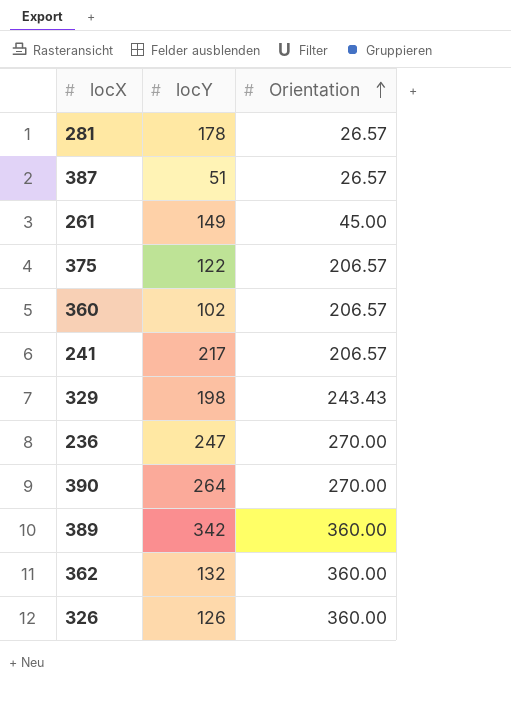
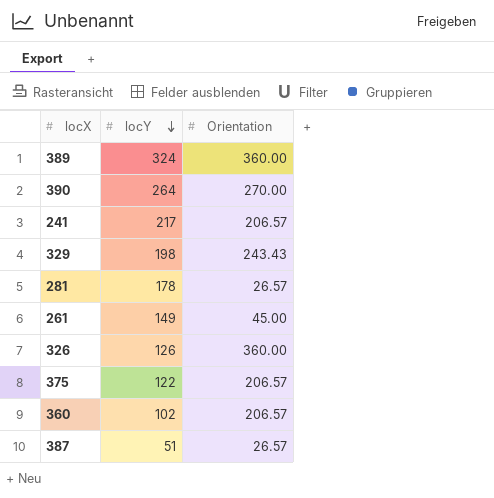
row order: Orientation ascending -> locY descending
row 236: 247 | 270.00 -> none
row 362: 132 | 360.00 -> none
389 | locY: 342 -> 324

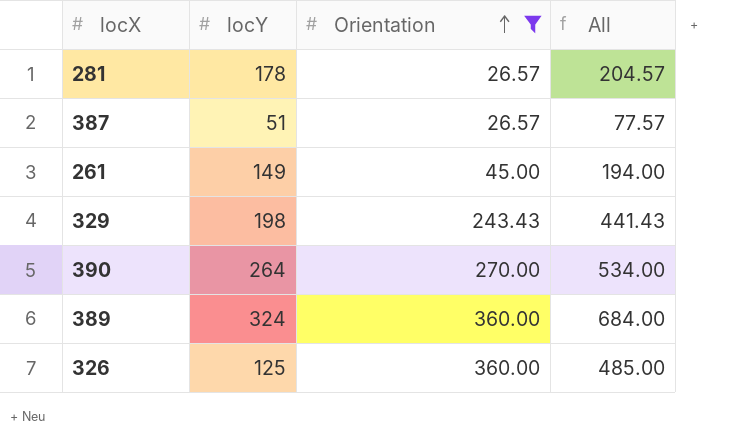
filter: none -> Orientation != 206.57
row order: locY descending -> Orientation ascending
column All | formula: none -> [locY] + [Orientation]
326 | locY: 126 -> 125

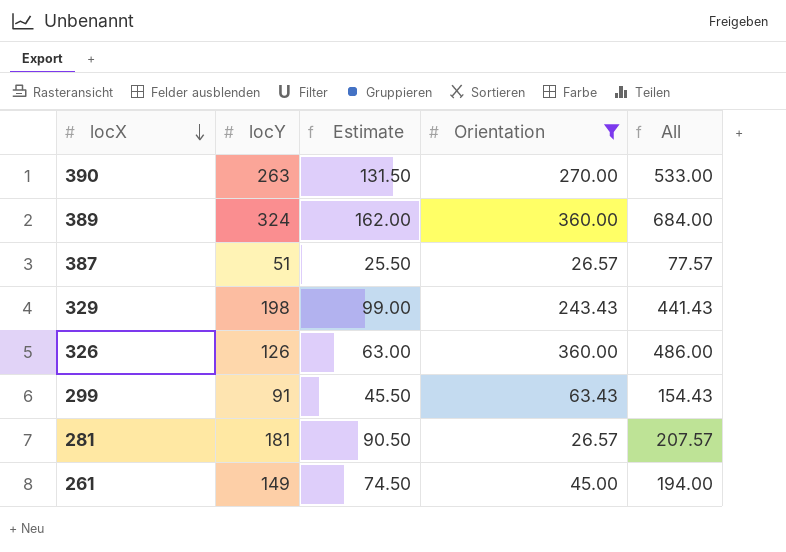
row order: Orientation ascending -> locX descending
column Estimate | formula: none -> [locY] * 0.5
390 | locY: 264 -> 263
390 | All: 534.00 -> 533.00
326 | locY: 125 -> 126
326 | All: 485.00 -> 486.00
row 299: none -> 91 | 45.50 | 63.43 | 154.43
281 | locY: 178 -> 181
281 | All: 204.57 -> 207.57

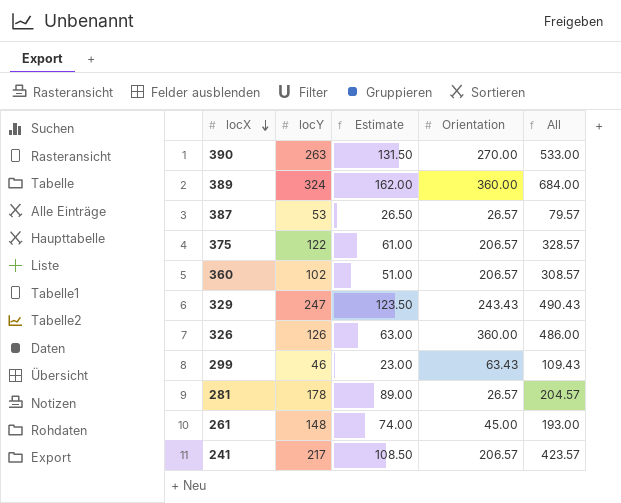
filter: Orientation != 206.57 -> none
387 | locY: 51 -> 53
387 | Estimate: 25.50 -> 26.50
387 | All: 77.57 -> 79.57
329 | locY: 198 -> 247
329 | Estimate: 99.00 -> 123.50
329 | All: 441.43 -> 490.43
299 | locY: 91 -> 46
299 | Estimate: 45.50 -> 23.00
299 | All: 154.43 -> 109.43
281 | locY: 181 -> 178
281 | Estimate: 90.50 -> 89.00
281 | All: 207.57 -> 204.57
261 | locY: 149 -> 148
261 | Estimate: 74.50 -> 74.00
261 | All: 194.00 -> 193.00

